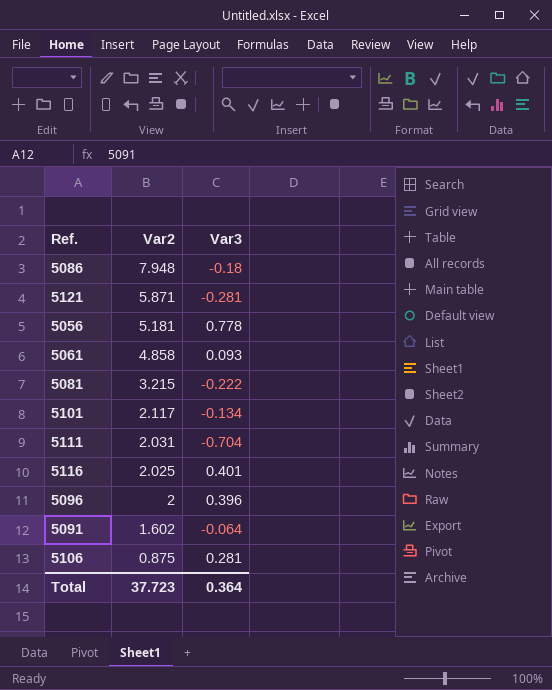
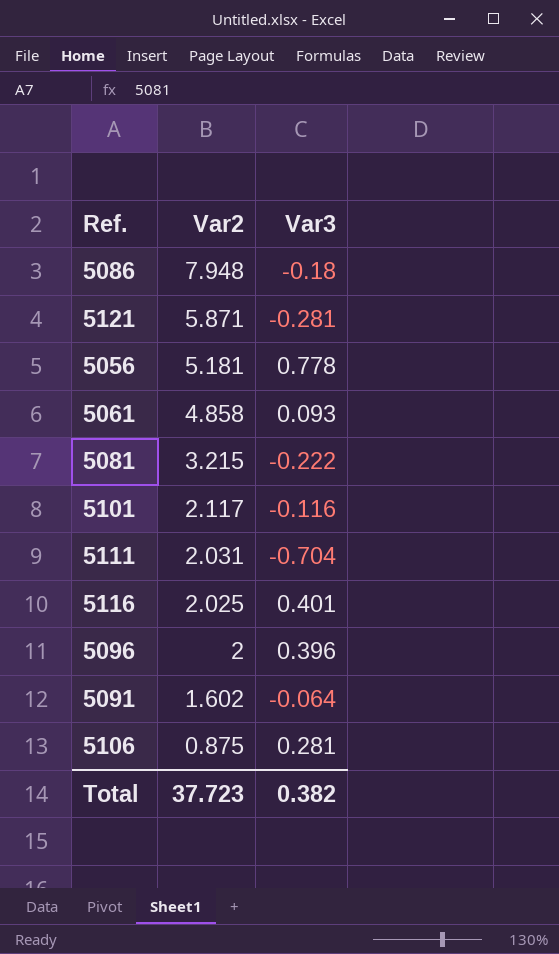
5101 | Var3: -0.134 -> -0.116
Total | Var3: 0.364 -> 0.382

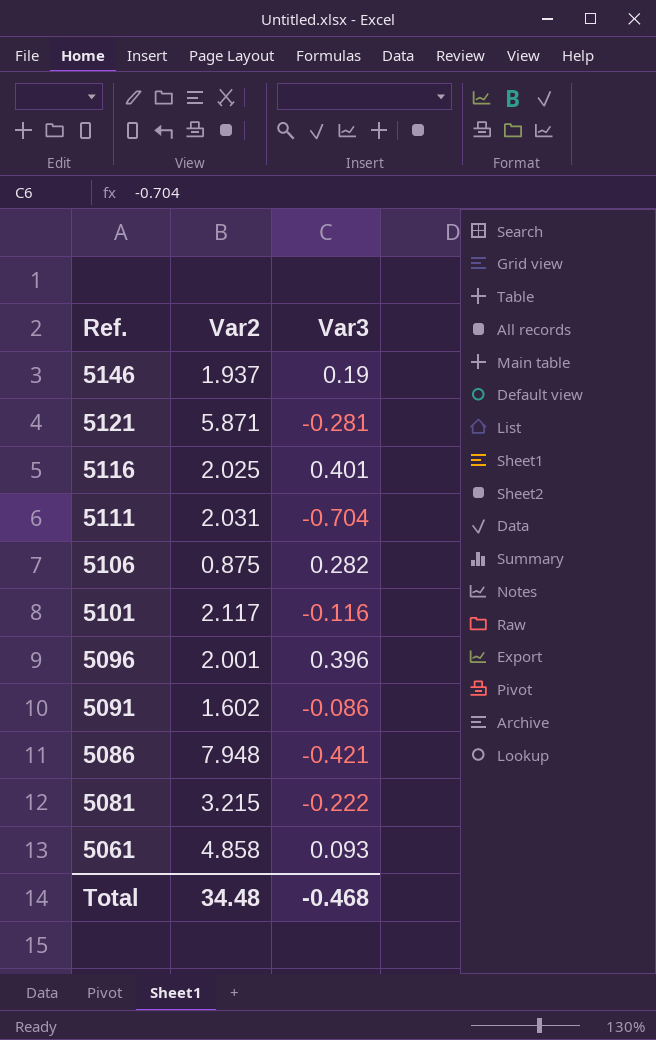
row order: Var2 descending -> Ref. descending
row 5056: 5.181 | 0.778 -> none
row 5146: none -> 1.937 | 0.19
5106 | Var3: 0.281 -> 0.282
5096 | Var2: 2 -> 2.001
5091 | Var3: -0.064 -> -0.086
5086 | Var3: -0.18 -> -0.421
Total | Var2: 37.723 -> 34.48
Total | Var3: 0.382 -> -0.468

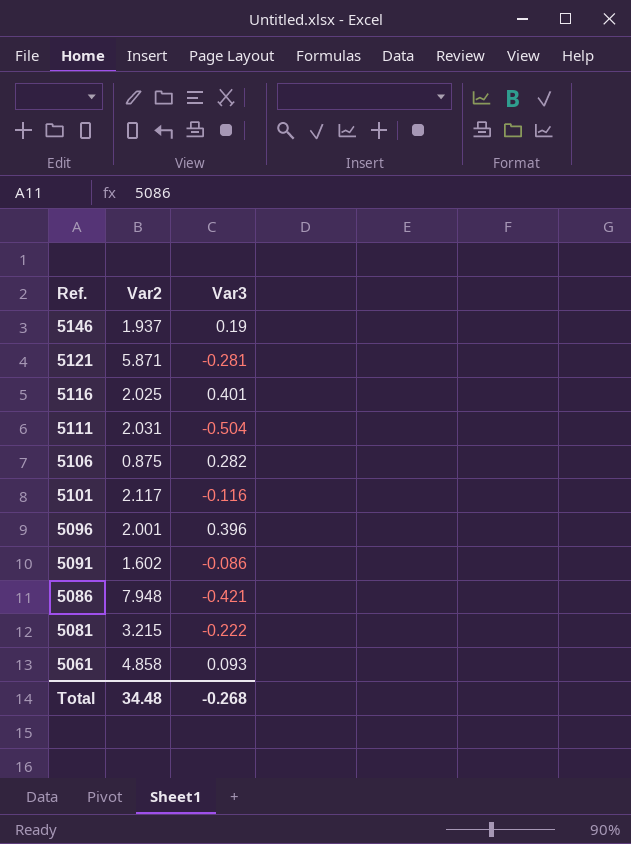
5111 | Var3: -0.704 -> -0.504
Total | Var3: -0.468 -> -0.268

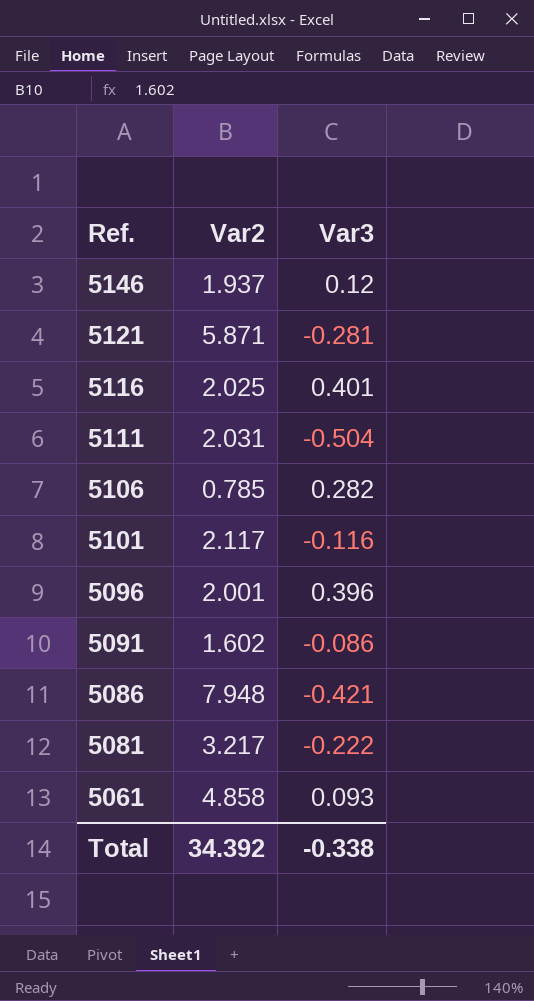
5146 | Var3: 0.19 -> 0.12
5106 | Var2: 0.875 -> 0.785
5081 | Var2: 3.215 -> 3.217
Total | Var2: 34.48 -> 34.392
Total | Var3: -0.268 -> -0.338

